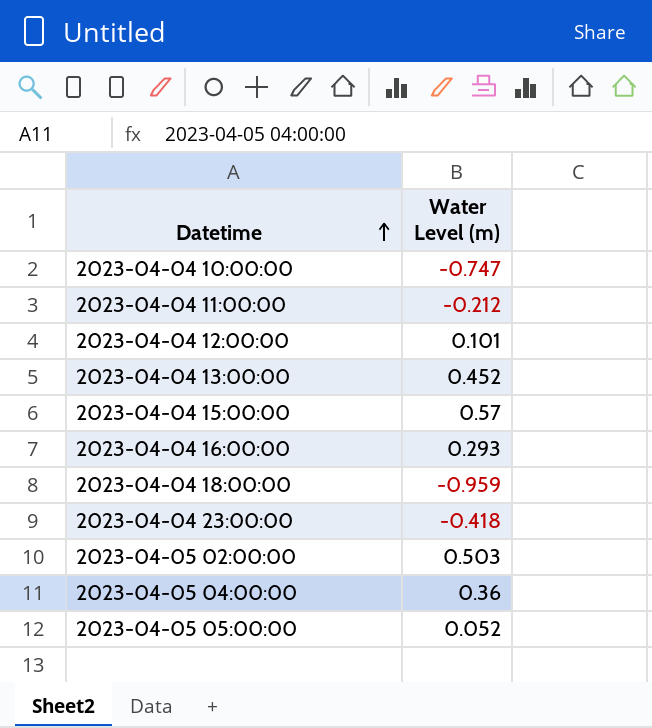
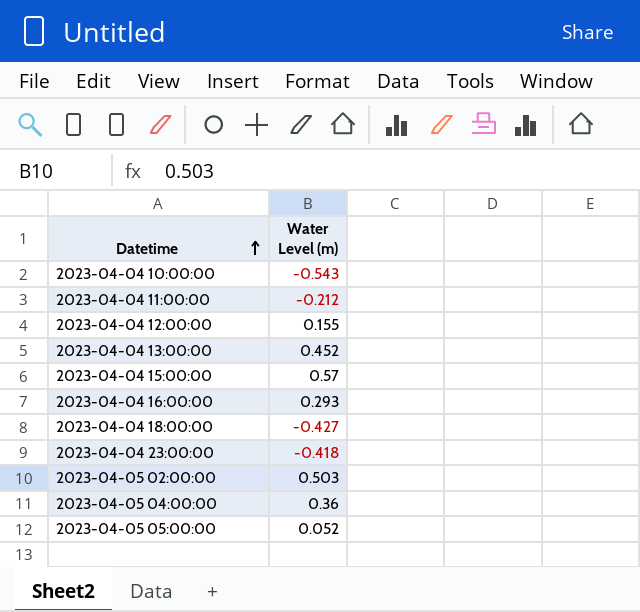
2023-04-04 10:00:00 | Water Level (m): -0.747 -> -0.543
2023-04-04 12:00:00 | Water Level (m): 0.101 -> 0.155
2023-04-04 18:00:00 | Water Level (m): -0.959 -> -0.427

